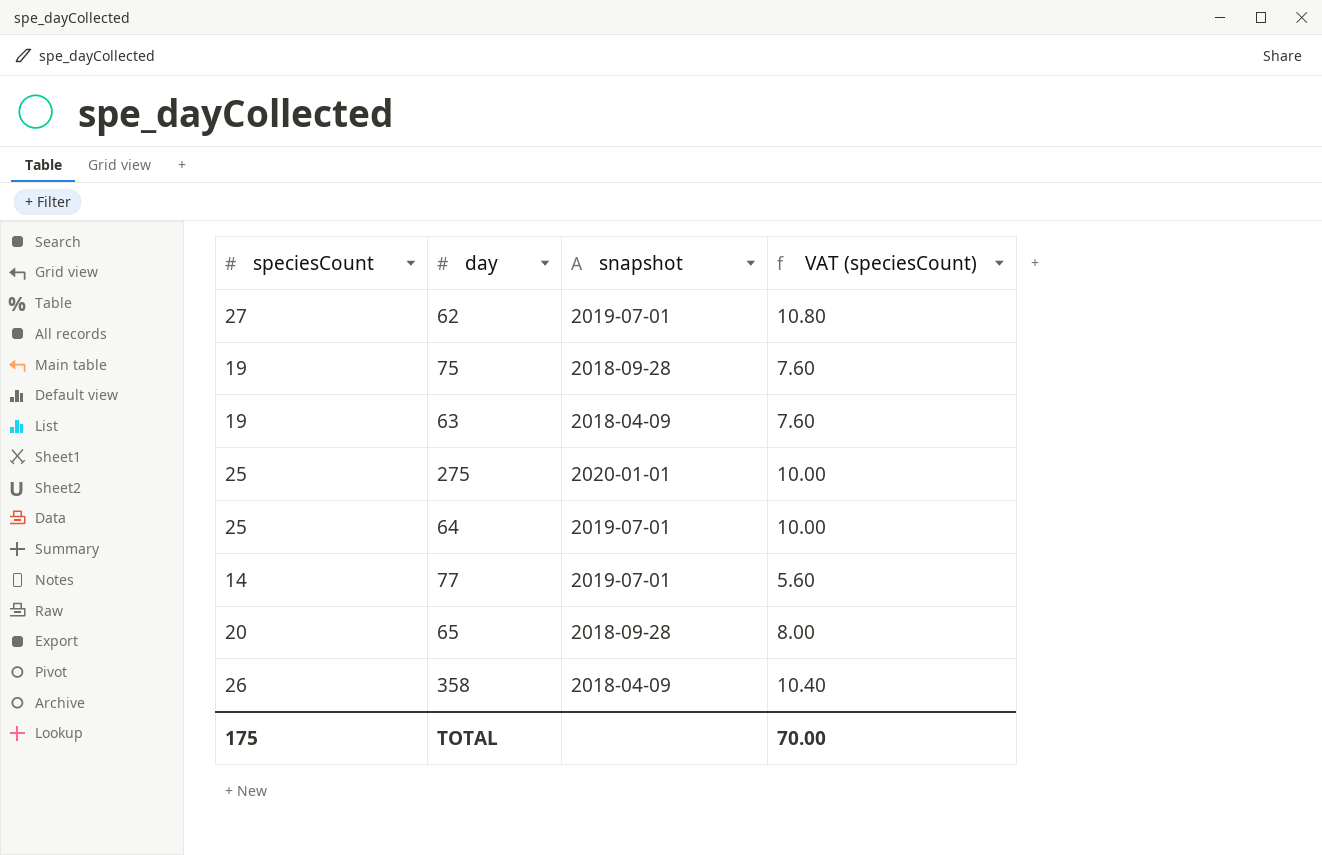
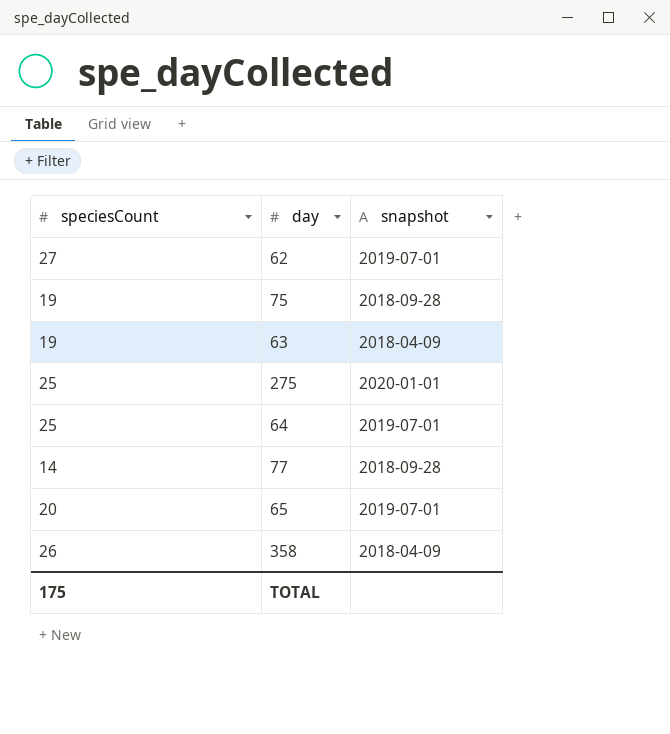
column VAT (speciesCount) | formula: [speciesCount] * 0.4 -> none
77 | snapshot: 2019-07-01 -> 2018-09-28
65 | snapshot: 2018-09-28 -> 2019-07-01

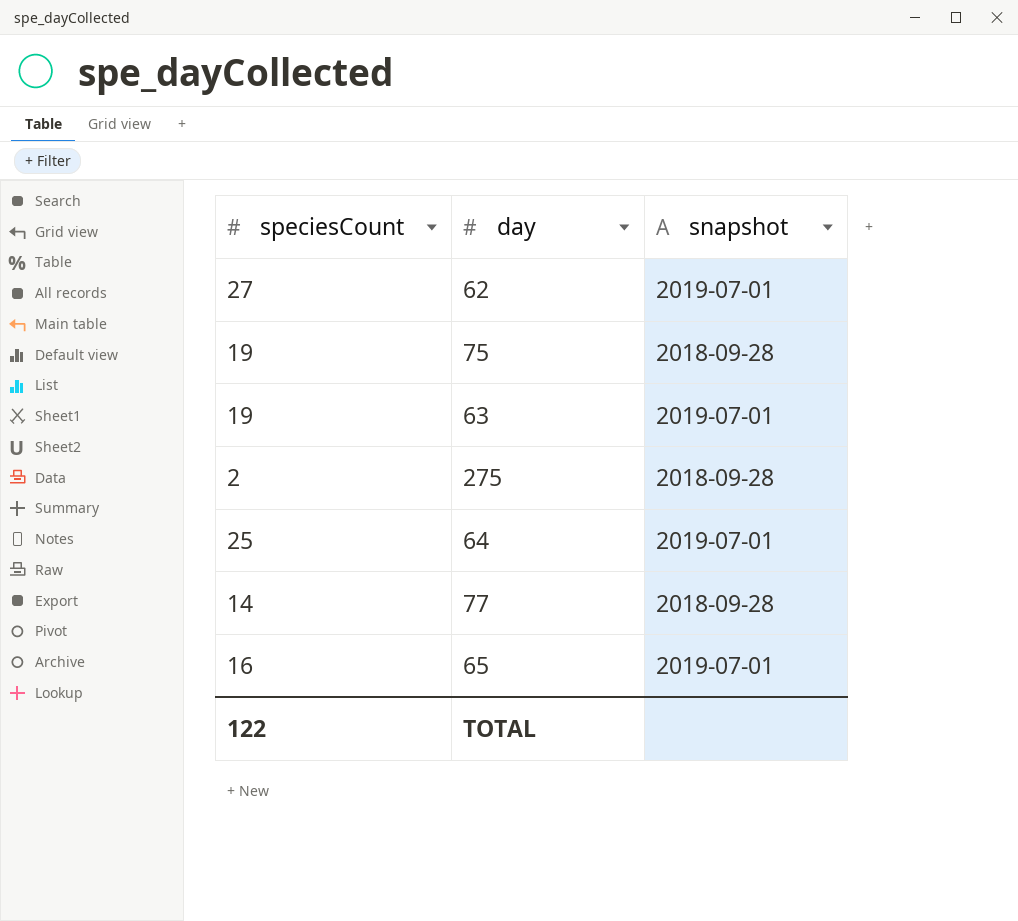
row 358: 26 | 2018-04-09 -> none
63 | snapshot: 2018-04-09 -> 2019-07-01
275 | speciesCount: 25 -> 2
275 | snapshot: 2020-01-01 -> 2018-09-28
65 | speciesCount: 20 -> 16
TOTAL | speciesCount: 175 -> 122

